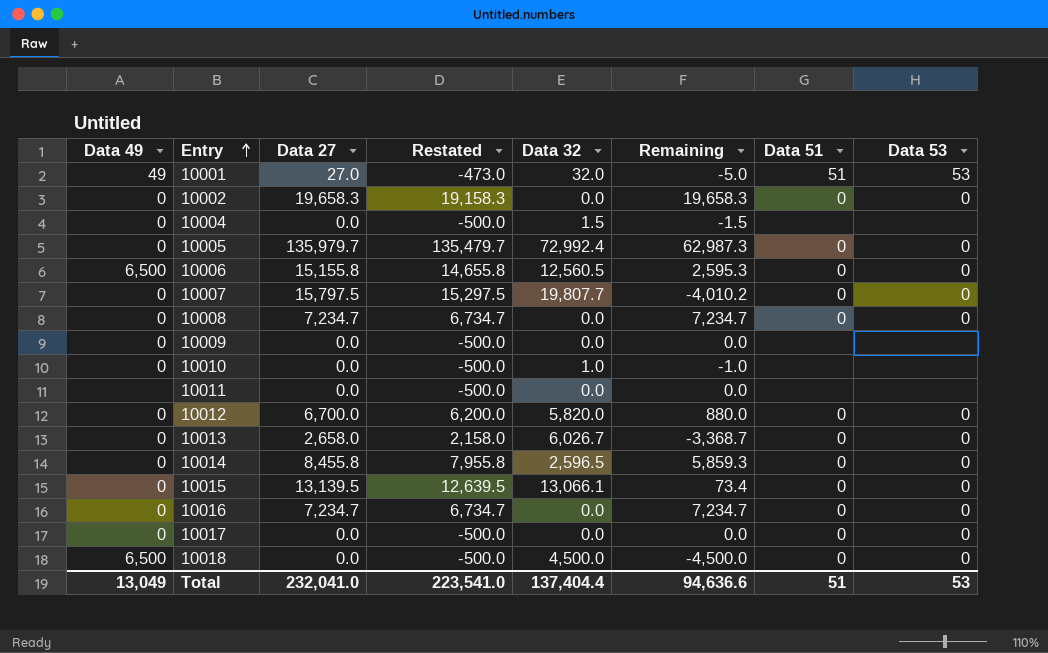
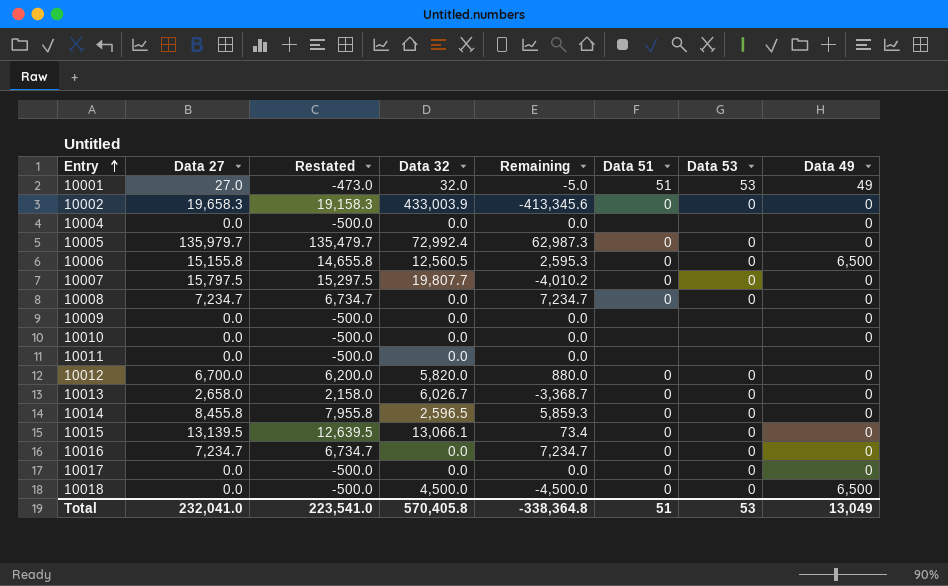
column Data 49 | position: 1 -> 8
10002 | Data 32: 0.0 -> 433,003.9
10002 | Remaining: 19,658.3 -> -413,345.6
10004 | Data 32: 1.5 -> 0.0
10004 | Remaining: -1.5 -> 0.0
10010 | Data 32: 1.0 -> 0.0
10010 | Remaining: -1.0 -> 0.0
Total | Data 32: 137,404.4 -> 570,405.8
Total | Remaining: 94,636.6 -> -338,364.8

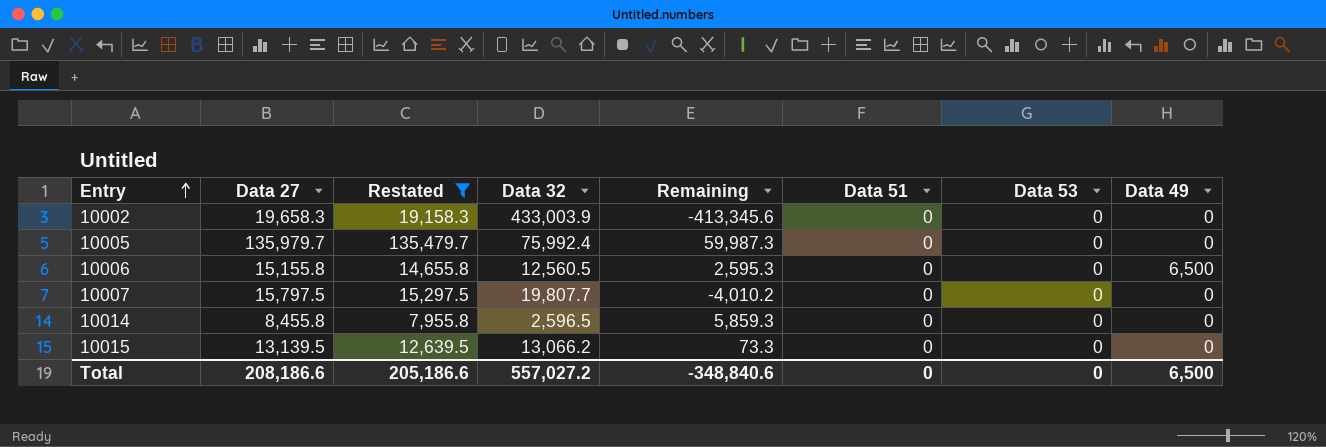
filter: none -> Restated >= 7,955.8
10005 | Data 32: 72,992.4 -> 75,992.4
10005 | Remaining: 62,987.3 -> 59,987.3
10015 | Data 32: 13,066.1 -> 13,066.2
10015 | Remaining: 73.4 -> 73.3
Total | Data 27: 232,041.0 -> 208,186.6
Total | Restated: 223,541.0 -> 205,186.6
Total | Data 32: 570,405.8 -> 557,027.2
Total | Remaining: -338,364.8 -> -348,840.6
Total | Data 51: 51 -> 0
Total | Data 53: 53 -> 0
Total | Data 49: 13,049 -> 6,500

